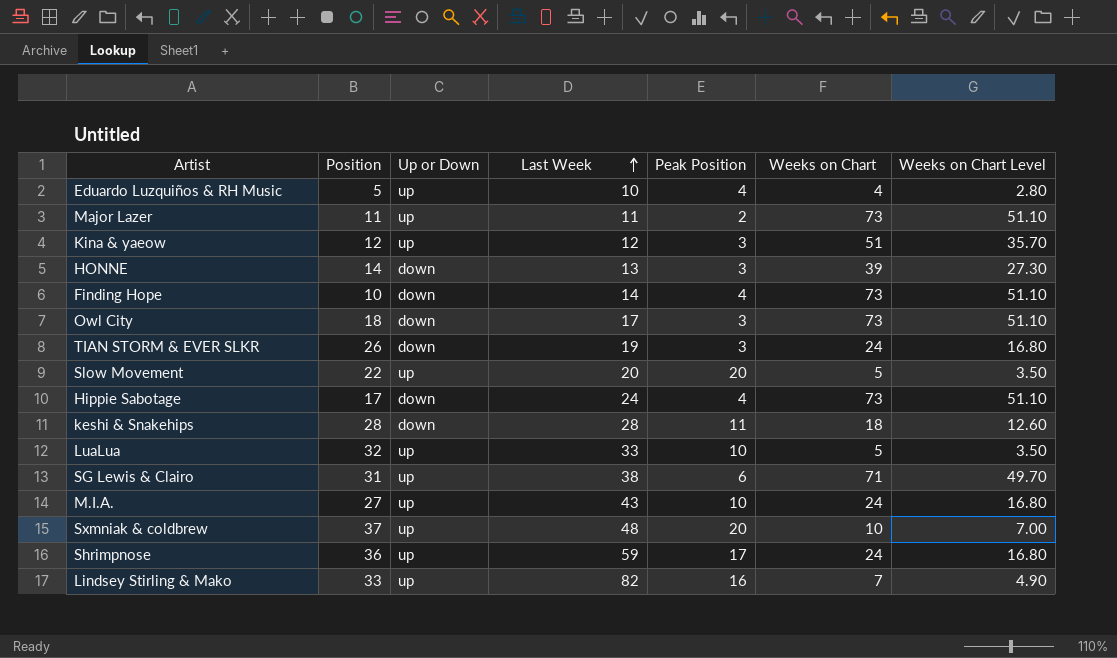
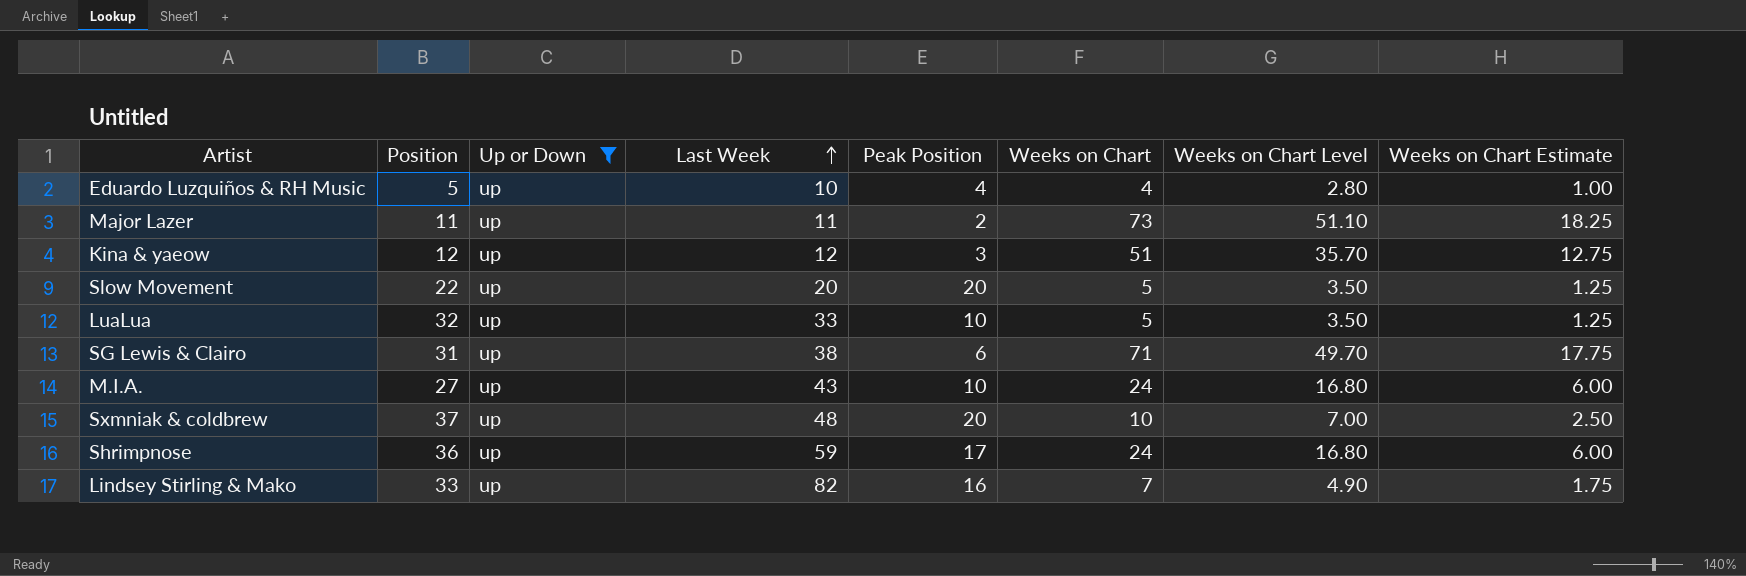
filter: none -> Up or Down = up
column Weeks on Chart Estimate | formula: none -> [Weeks on Chart] * 0.25

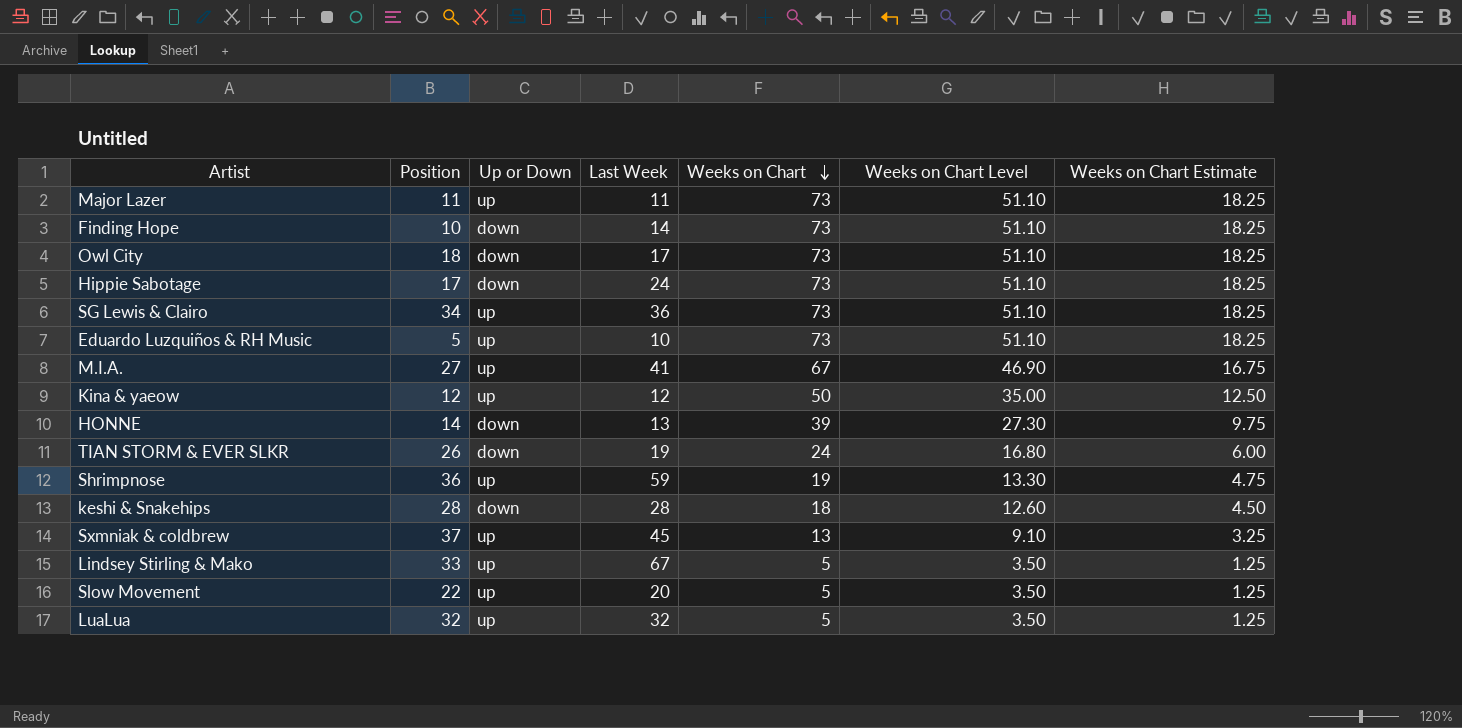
filter: Up or Down = up -> none
row order: Last Week ascending -> Weeks on Chart descending
column Peak Position | position: 5 -> none
SG Lewis & Clairo | Position: 31 -> 34
SG Lewis & Clairo | Last Week: 38 -> 36
SG Lewis & Clairo | Weeks on Chart: 71 -> 73
SG Lewis & Clairo | Weeks on Chart Level: 49.70 -> 51.10
SG Lewis & Clairo | Weeks on Chart Estimate: 17.75 -> 18.25
Eduardo Luzquiños & RH Music | Weeks on Chart: 4 -> 73
Eduardo Luzquiños & RH Music | Weeks on Chart Level: 2.80 -> 51.10
Eduardo Luzquiños & RH Music | Weeks on Chart Estimate: 1.00 -> 18.25
M.I.A. | Last Week: 43 -> 41
M.I.A. | Weeks on Chart: 24 -> 67
M.I.A. | Weeks on Chart Level: 16.80 -> 46.90
M.I.A. | Weeks on Chart Estimate: 6.00 -> 16.75
Kina & yaeow | Weeks on Chart: 51 -> 50
Kina & yaeow | Weeks on Chart Level: 35.70 -> 35.00
Kina & yaeow | Weeks on Chart Estimate: 12.75 -> 12.50
Shrimpnose | Weeks on Chart: 24 -> 19
Shrimpnose | Weeks on Chart Level: 16.80 -> 13.30
Shrimpnose | Weeks on Chart Estimate: 6.00 -> 4.75
Sxmniak & coldbrew | Last Week: 48 -> 45
Sxmniak & coldbrew | Weeks on Chart: 10 -> 13
Sxmniak & coldbrew | Weeks on Chart Level: 7.00 -> 9.10
Sxmniak & coldbrew | Weeks on Chart Estimate: 2.50 -> 3.25
Lindsey Stirling & Mako | Last Week: 82 -> 67
Lindsey Stirling & Mako | Weeks on Chart: 7 -> 5
Lindsey Stirling & Mako | Weeks on Chart Level: 4.90 -> 3.50
Lindsey Stirling & Mako | Weeks on Chart Estimate: 1.75 -> 1.25
LuaLua | Last Week: 33 -> 32

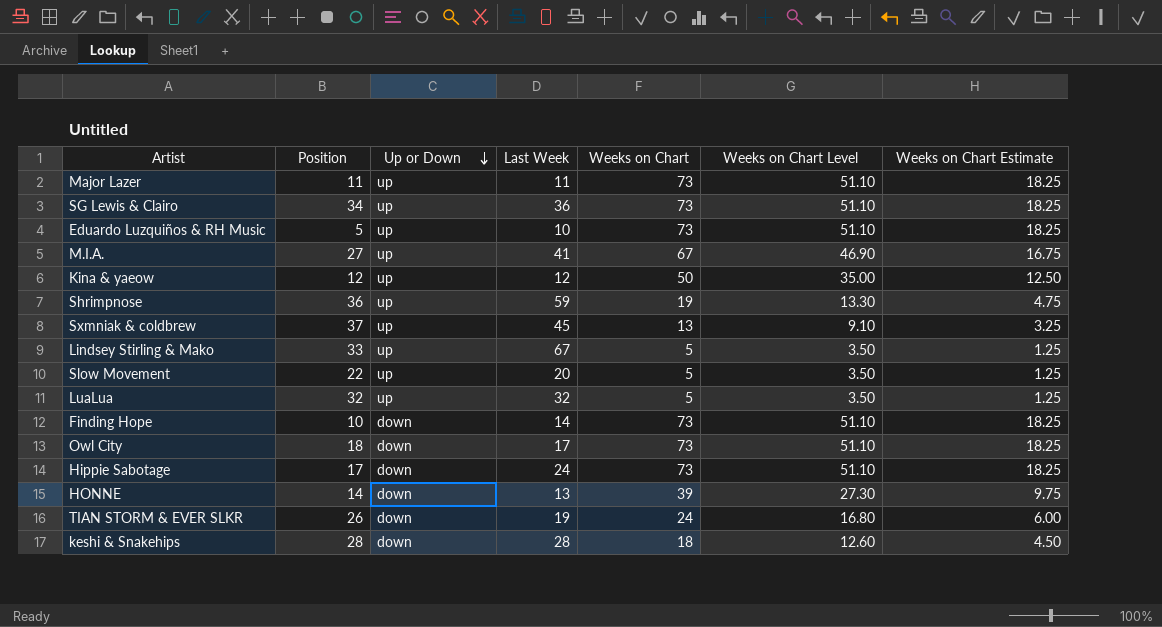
row order: Weeks on Chart descending -> Up or Down descending

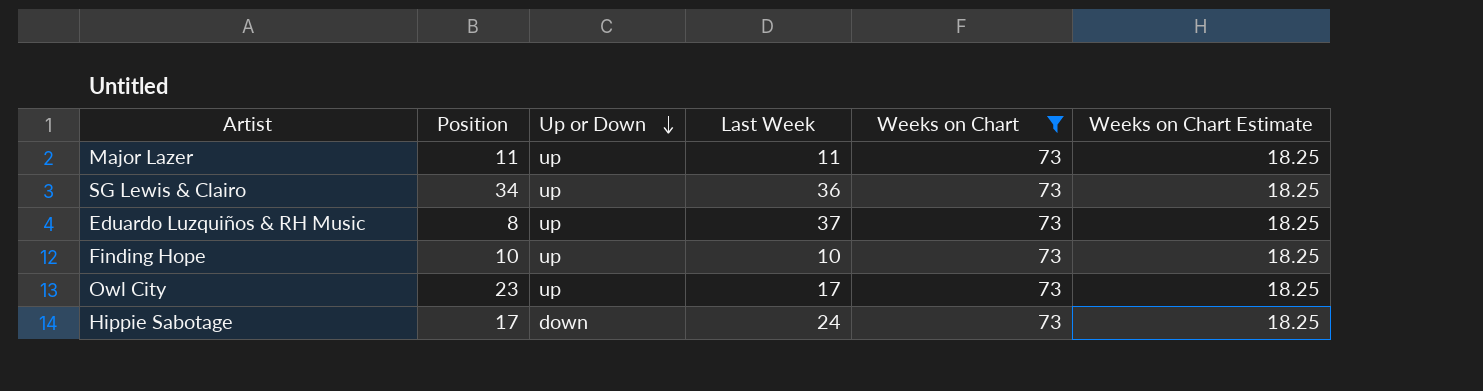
filter: none -> Weeks on Chart = 73
column Weeks on Chart Level | formula: [Weeks on Chart] * 0.7 -> none
Eduardo Luzquiños & RH Music | Position: 5 -> 8
Eduardo Luzquiños & RH Music | Last Week: 10 -> 37
Finding Hope | Up or Down: down -> up
Finding Hope | Last Week: 14 -> 10
Owl City | Position: 18 -> 23
Owl City | Up or Down: down -> up

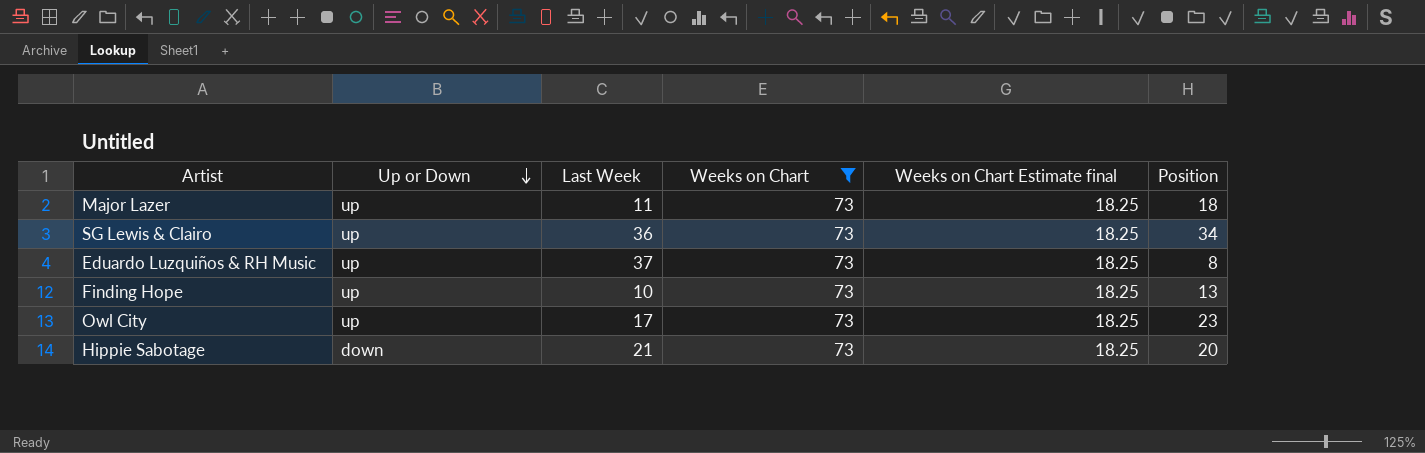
column name: Weeks on Chart Estimate -> Weeks on Chart Estimate final
column Position | position: 2 -> 6
Major Lazer | Position: 11 -> 18
Finding Hope | Position: 10 -> 13
Hippie Sabotage | Last Week: 24 -> 21
Hippie Sabotage | Position: 17 -> 20

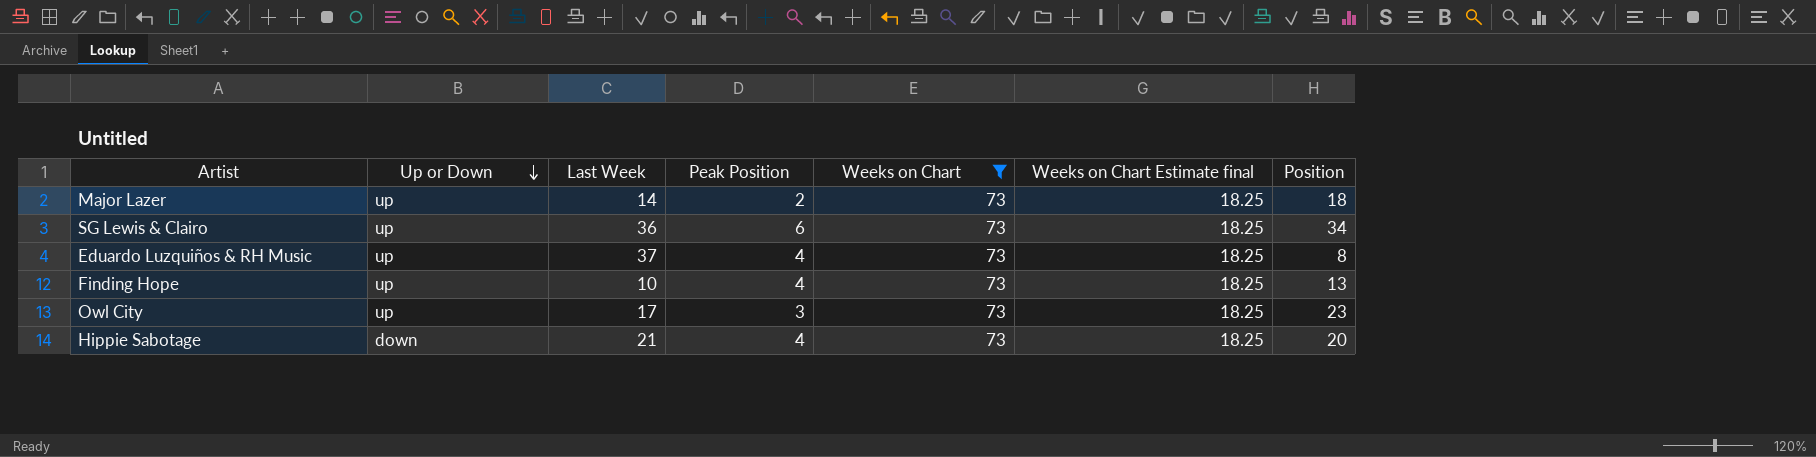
column Peak Position | position: none -> 4
Major Lazer | Last Week: 11 -> 14

